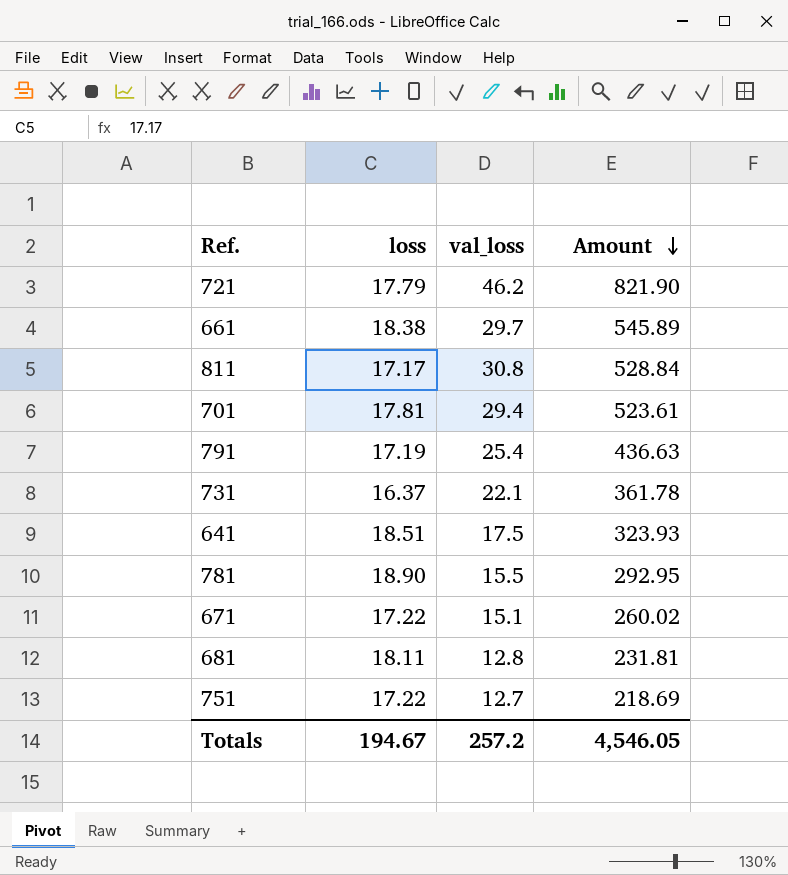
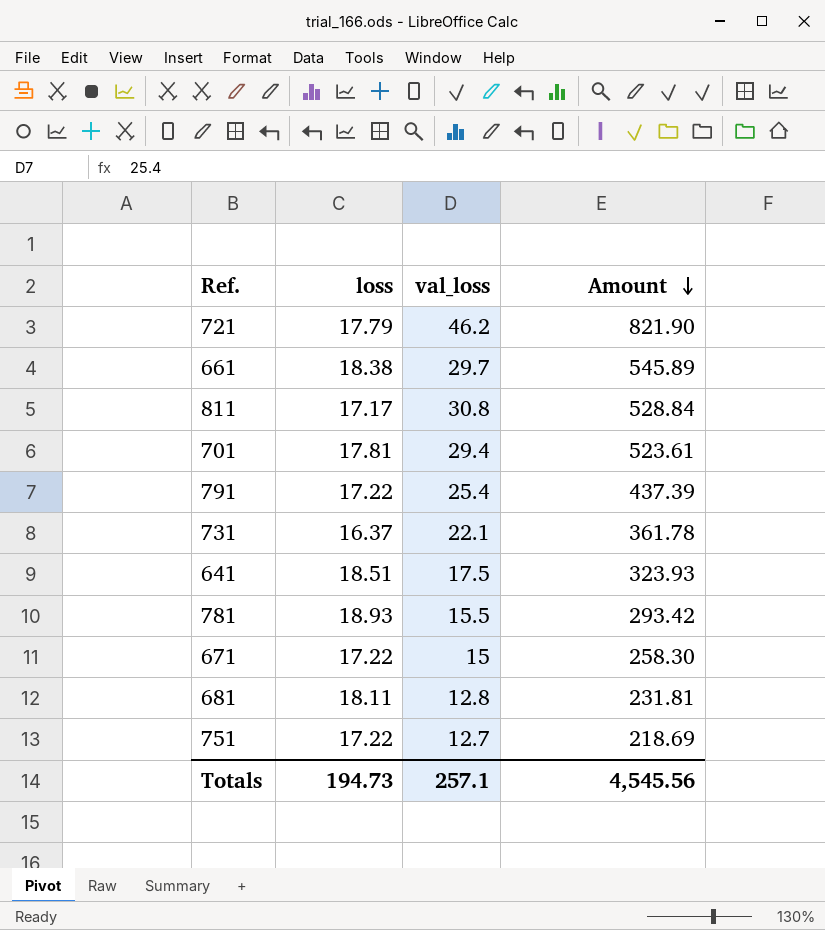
791 | loss: 17.19 -> 17.22
791 | Amount: 436.63 -> 437.39
781 | loss: 18.90 -> 18.93
781 | Amount: 292.95 -> 293.42
671 | val_loss: 15.1 -> 15
671 | Amount: 260.02 -> 258.30
Totals | loss: 194.67 -> 194.73
Totals | val_loss: 257.2 -> 257.1
Totals | Amount: 4,546.05 -> 4,545.56

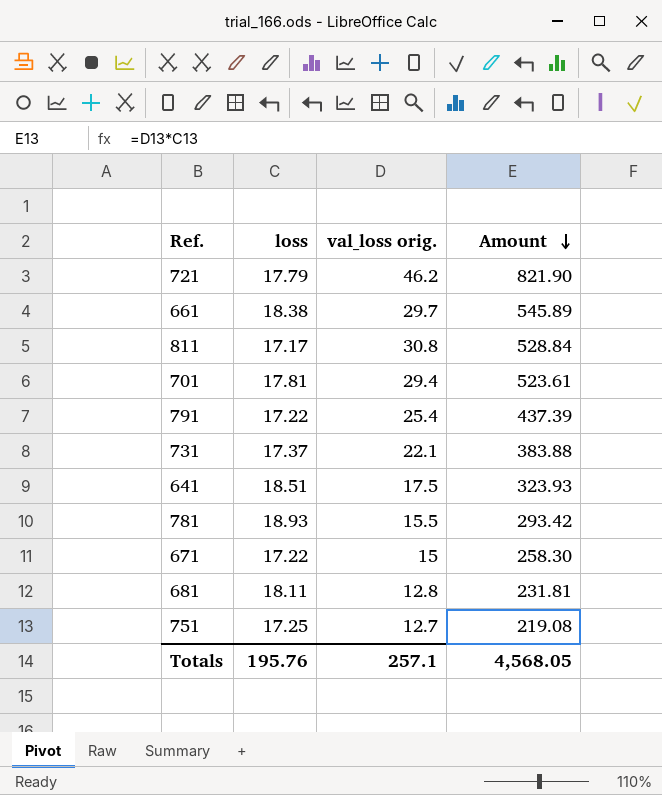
column name: val_loss -> val_loss orig.
731 | loss: 16.37 -> 17.37
731 | Amount: 361.78 -> 383.88
751 | loss: 17.22 -> 17.25
751 | Amount: 218.69 -> 219.08
Totals | loss: 194.73 -> 195.76
Totals | Amount: 4,545.56 -> 4,568.05

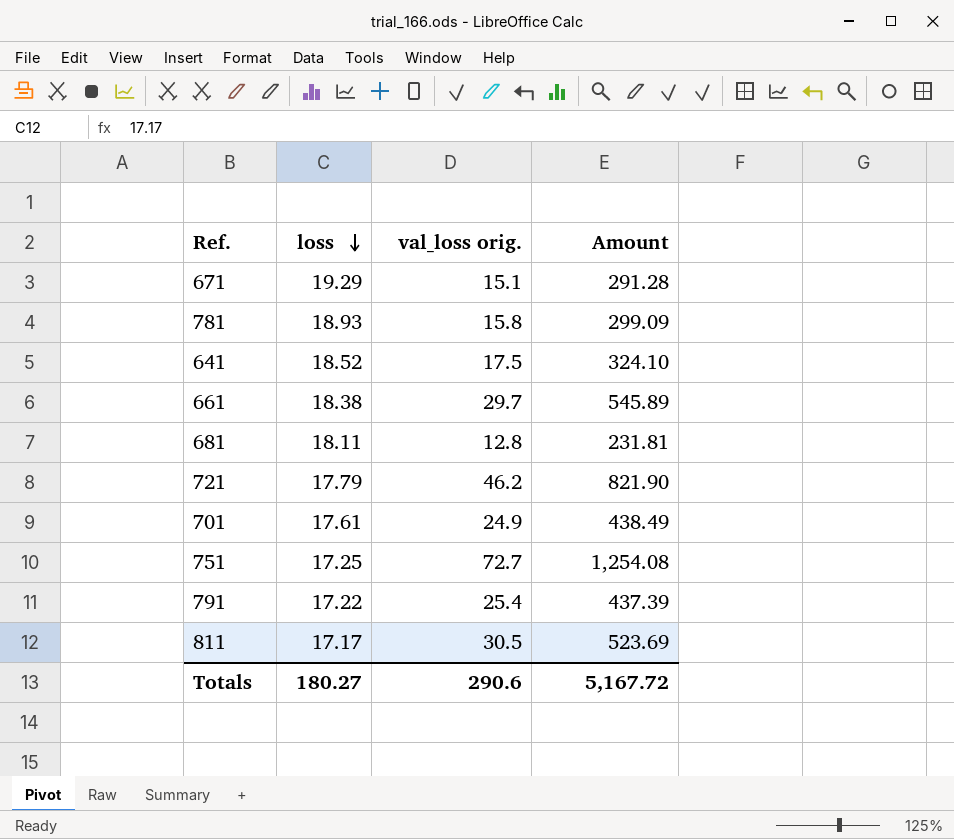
row order: Amount descending -> loss descending
row 731: 17.37 | 22.1 | 383.88 -> none
671 | loss: 17.22 -> 19.29
671 | val_loss orig.: 15 -> 15.1
671 | Amount: 258.30 -> 291.28
781 | val_loss orig.: 15.5 -> 15.8
781 | Amount: 293.42 -> 299.09
641 | loss: 18.51 -> 18.52
641 | Amount: 323.93 -> 324.10
701 | loss: 17.81 -> 17.61
701 | val_loss orig.: 29.4 -> 24.9
701 | Amount: 523.61 -> 438.49
751 | val_loss orig.: 12.7 -> 72.7
751 | Amount: 219.08 -> 1,254.08
811 | val_loss orig.: 30.8 -> 30.5
811 | Amount: 528.84 -> 523.69
Totals | loss: 195.76 -> 180.27
Totals | val_loss orig.: 257.1 -> 290.6
Totals | Amount: 4,568.05 -> 5,167.72

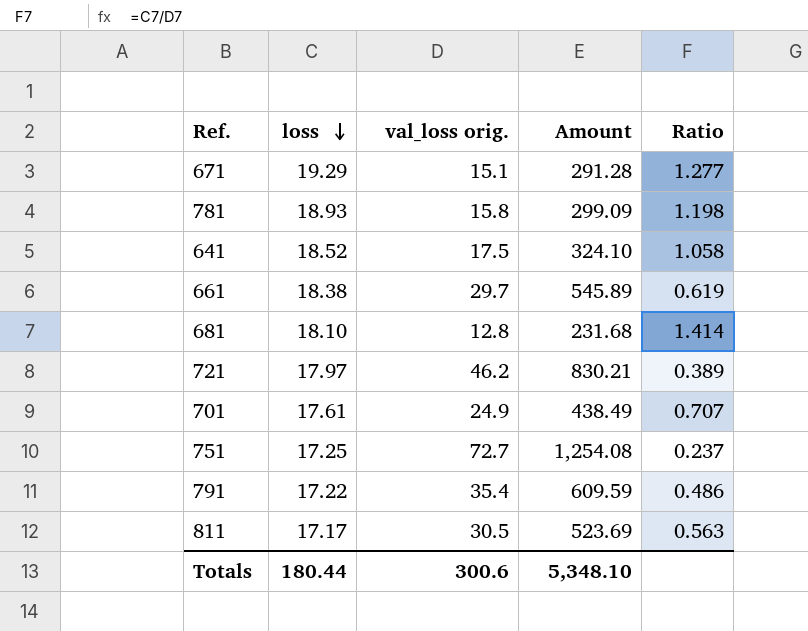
column Ratio | formula: none -> [loss] / [val_loss orig.]
681 | loss: 18.11 -> 18.10
681 | Amount: 231.81 -> 231.68
721 | loss: 17.79 -> 17.97
721 | Amount: 821.90 -> 830.21
791 | val_loss orig.: 25.4 -> 35.4
791 | Amount: 437.39 -> 609.59
Totals | loss: 180.27 -> 180.44
Totals | val_loss orig.: 290.6 -> 300.6
Totals | Amount: 5,167.72 -> 5,348.10

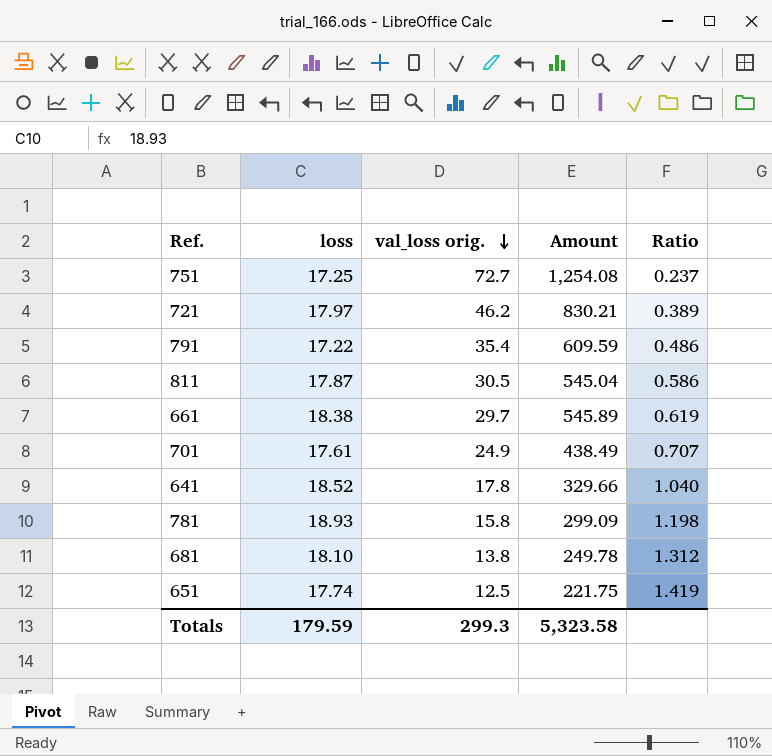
row order: loss descending -> val_loss orig. descending
row 671: 19.29 | 15.1 | 291.28 | 1.277 -> none
811 | loss: 17.17 -> 17.87
811 | Amount: 523.69 -> 545.04
811 | Ratio: 0.563 -> 0.586
641 | val_loss orig.: 17.5 -> 17.8
641 | Amount: 324.10 -> 329.66
641 | Ratio: 1.058 -> 1.040
681 | val_loss orig.: 12.8 -> 13.8
681 | Amount: 231.68 -> 249.78
681 | Ratio: 1.414 -> 1.312
row 651: none -> 17.74 | 12.5 | 221.75 | 1.419
Totals | loss: 180.44 -> 179.59
Totals | val_loss orig.: 300.6 -> 299.3
Totals | Amount: 5,348.10 -> 5,323.58

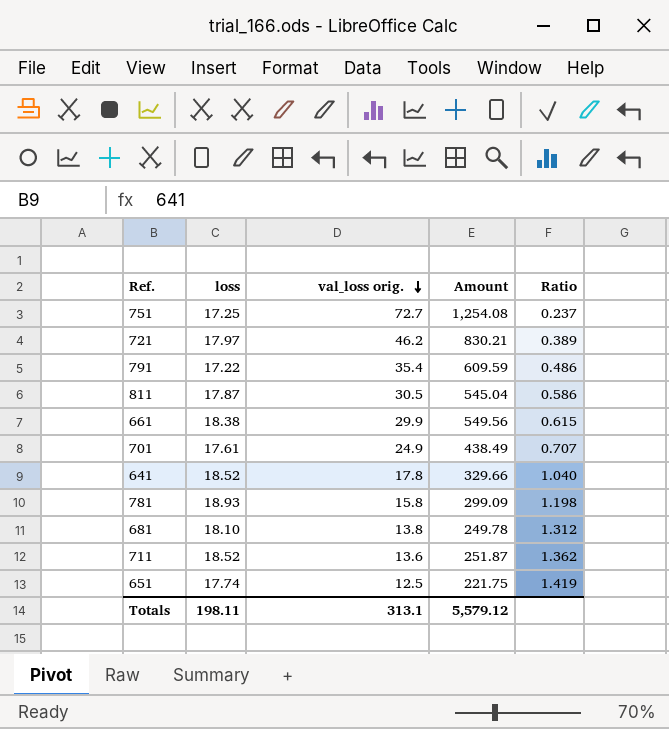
661 | val_loss orig.: 29.7 -> 29.9
661 | Amount: 545.89 -> 549.56
661 | Ratio: 0.619 -> 0.615
row 711: none -> 18.52 | 13.6 | 251.87 | 1.362
Totals | loss: 179.59 -> 198.11
Totals | val_loss orig.: 299.3 -> 313.1
Totals | Amount: 5,323.58 -> 5,579.12

